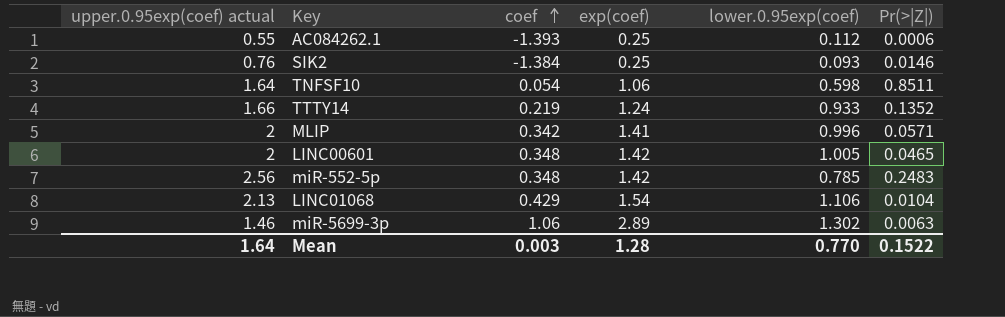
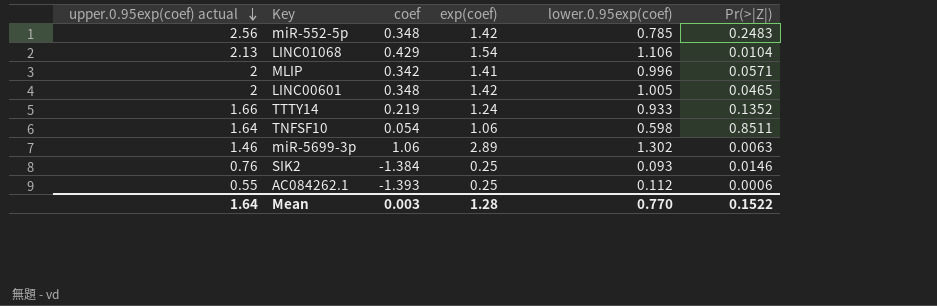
row order: coef ascending -> upper.0.95exp(coef) actual descending

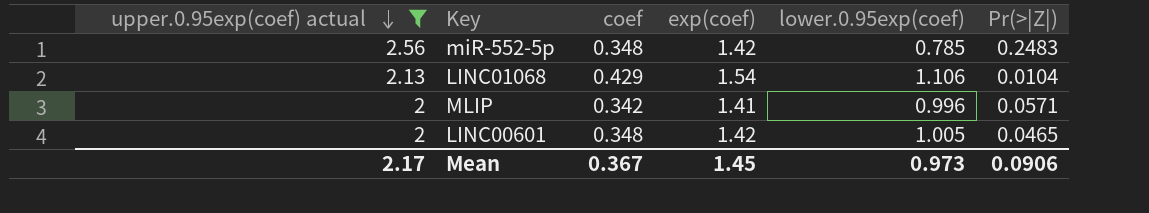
filter: none -> upper.0.95exp(coef) actual >= 2
Mean | upper.0.95exp(coef) actual: 1.64 -> 2.17
Mean | coef: 0.003 -> 0.367
Mean | exp(coef): 1.28 -> 1.45
Mean | lower.0.95exp(coef): 0.770 -> 0.973
Mean | Pr(>|Z|): 0.1522 -> 0.0906

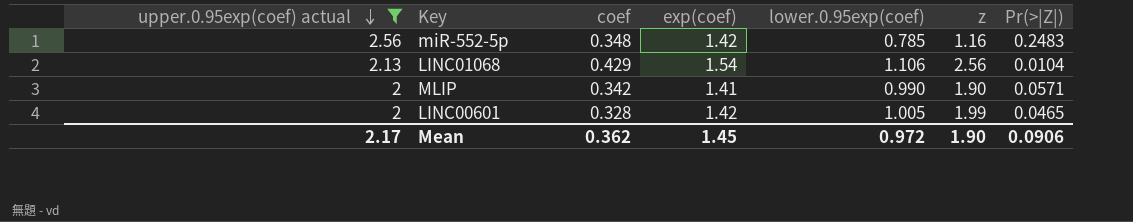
column z | position: none -> 6
MLIP | lower.0.95exp(coef): 0.996 -> 0.990
LINC00601 | coef: 0.348 -> 0.328
Mean | coef: 0.367 -> 0.362
Mean | lower.0.95exp(coef): 0.973 -> 0.972

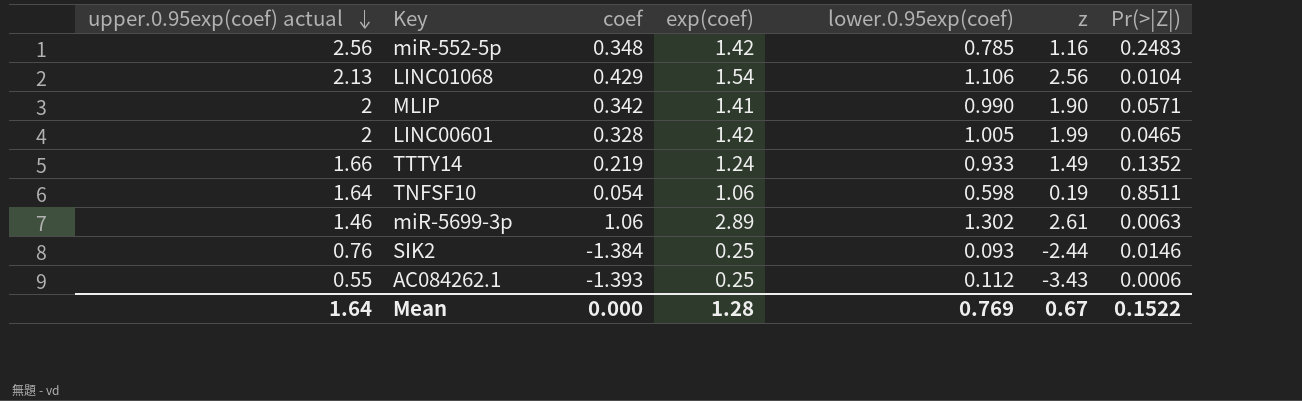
filter: upper.0.95exp(coef) actual >= 2 -> none
Mean | upper.0.95exp(coef) actual: 2.17 -> 1.64
Mean | coef: 0.362 -> 0.000
Mean | exp(coef): 1.45 -> 1.28
Mean | lower.0.95exp(coef): 0.972 -> 0.769
Mean | z: 1.90 -> 0.67
Mean | Pr(>|Z|): 0.0906 -> 0.1522

